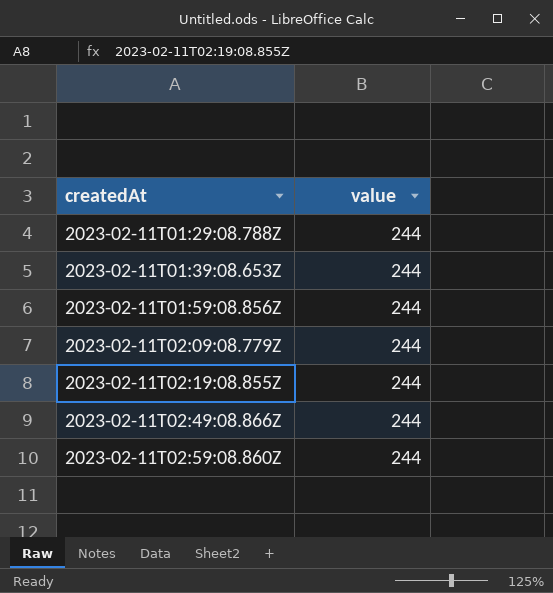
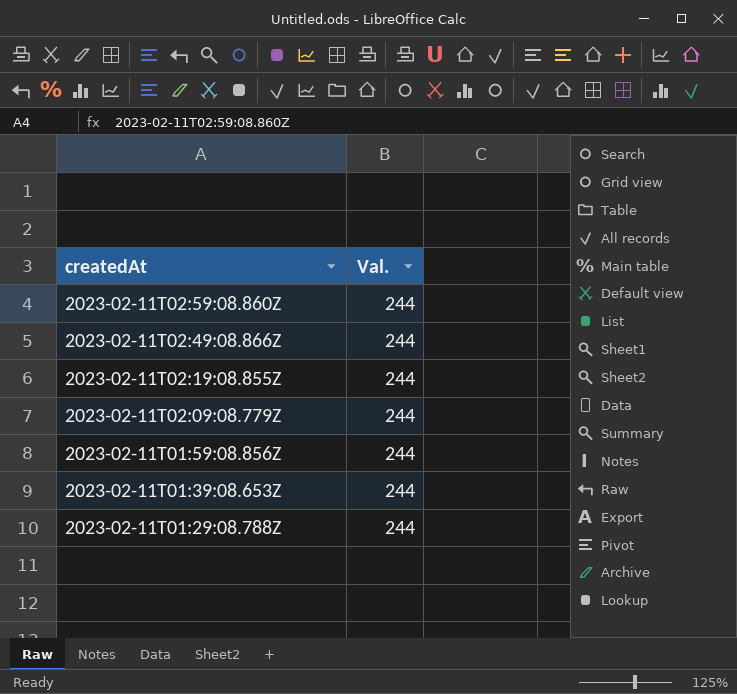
row order: createdAt ascending -> createdAt descending
column name: value -> Val.

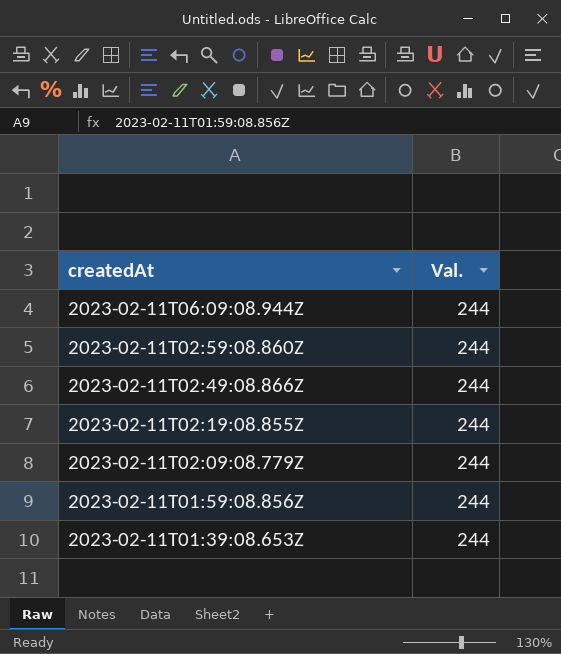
row 2023-02-11T01:29:08.788Z: 244 -> none
row 2023-02-11T06:09:08.944Z: none -> 244

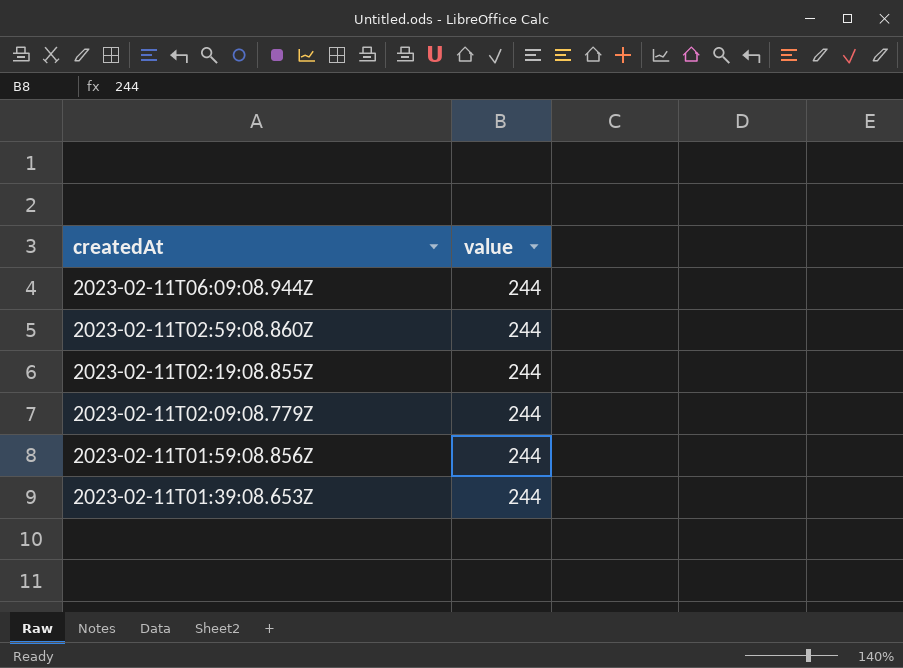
column name: Val. -> value
row 2023-02-11T02:49:08.866Z: 244 -> none

